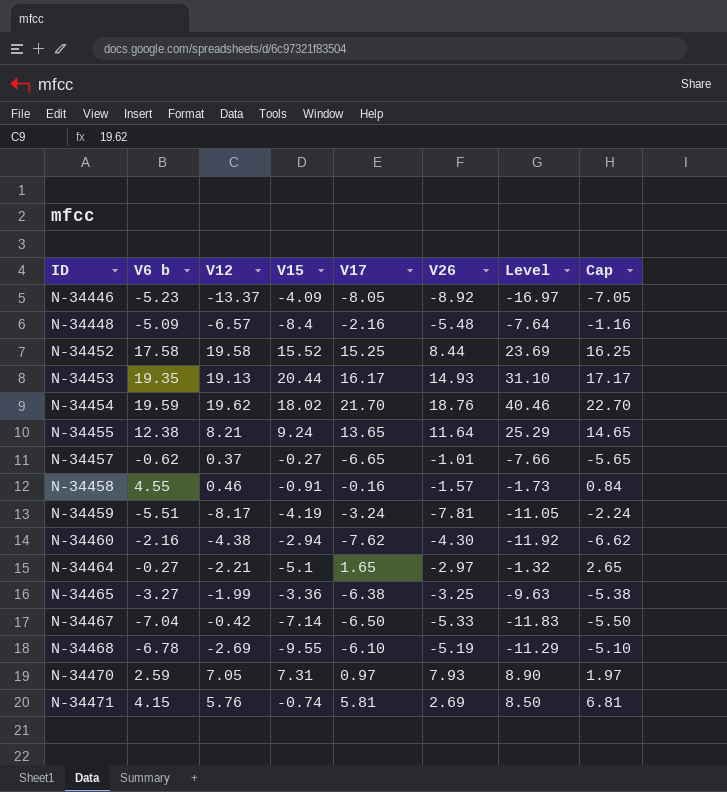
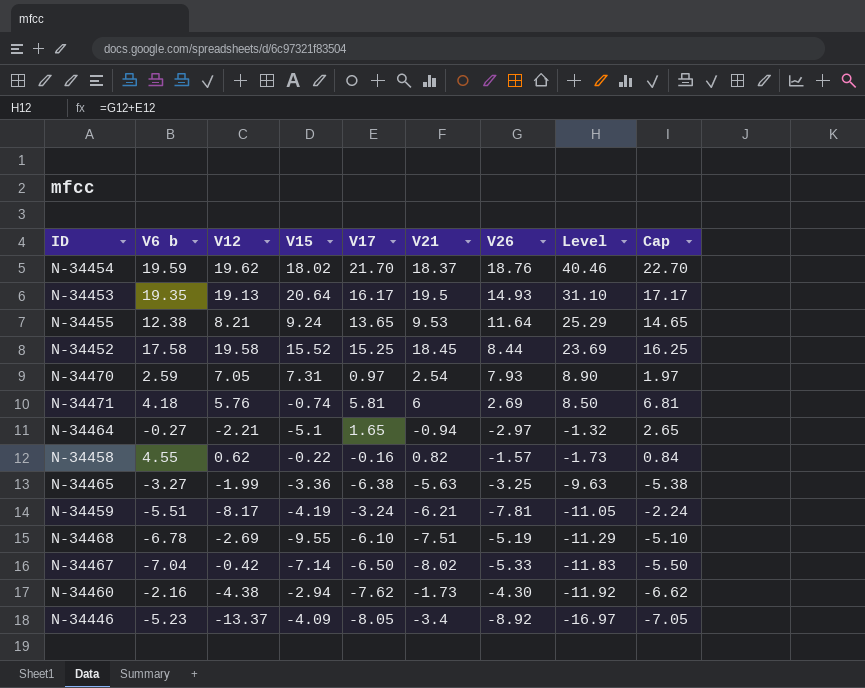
row order: ID ascending -> Level descending
column V21 | position: none -> 6
row N-34448: -5.09 | -6.57 | -8.4 | -2.16 | -5.48 | -7.64 | -1.16 -> none
row N-34457: -0.62 | 0.37 | -0.27 | -6.65 | -1.01 | -7.66 | -5.65 -> none
N-34453 | V15: 20.44 -> 20.64
N-34471 | V6 b: 4.15 -> 4.18
N-34458 | V12: 0.46 -> 0.62
N-34458 | V15: -0.91 -> -0.22

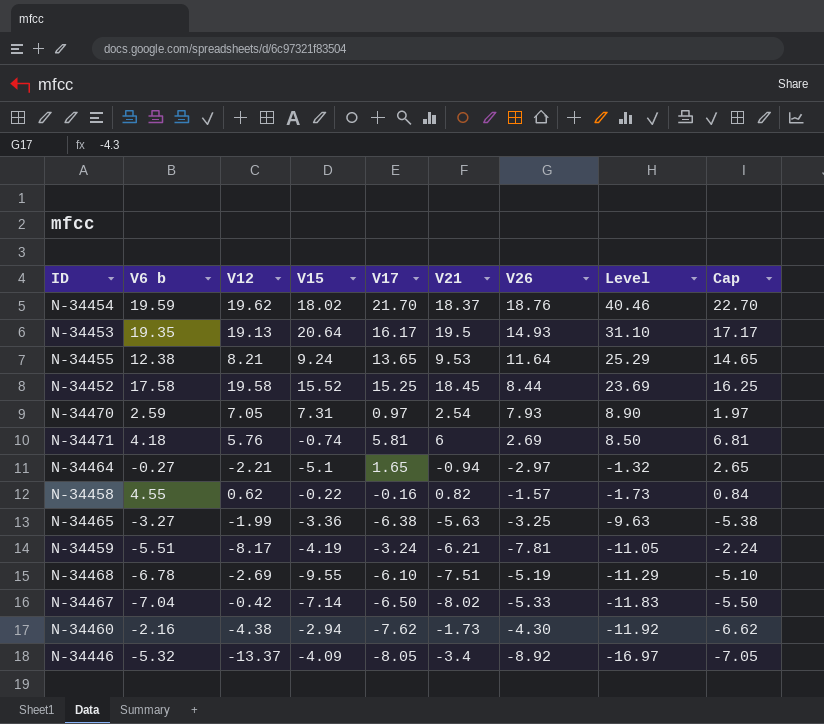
N-34446 | V6 b: -5.23 -> -5.32

